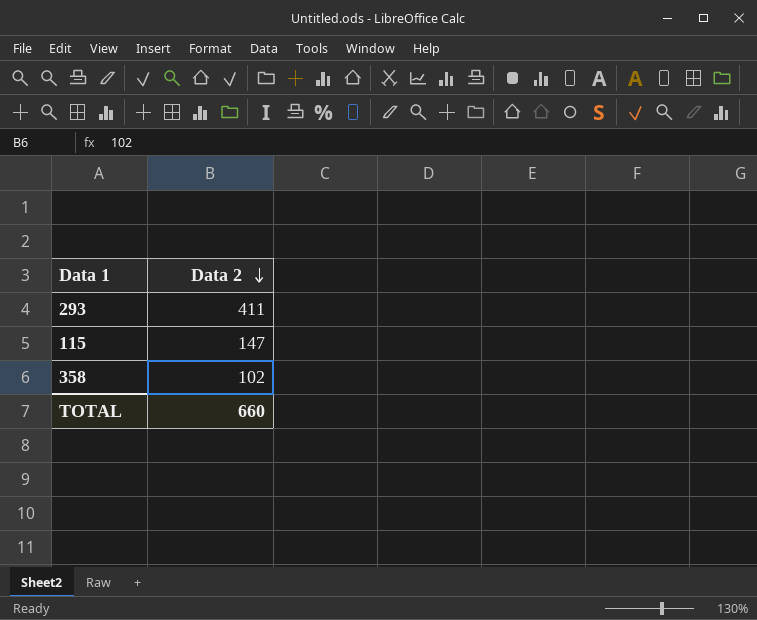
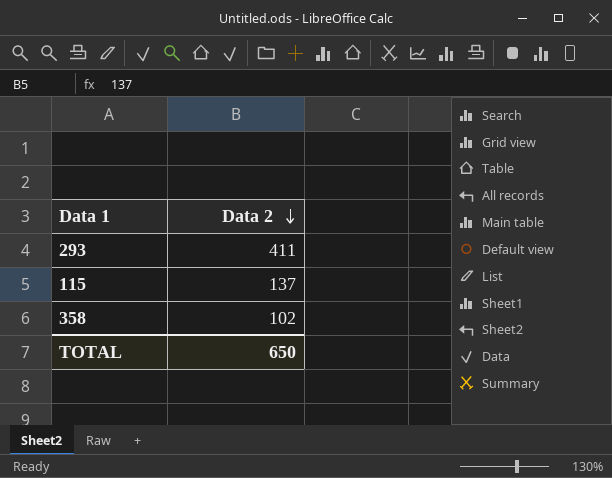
115 | Data 2: 147 -> 137
TOTAL | Data 2: 660 -> 650

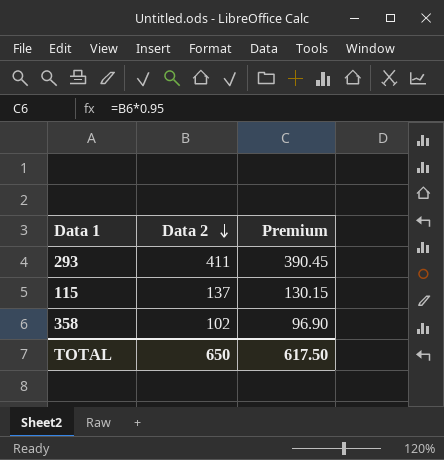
column Premium | formula: none -> [Data 2] * 0.95

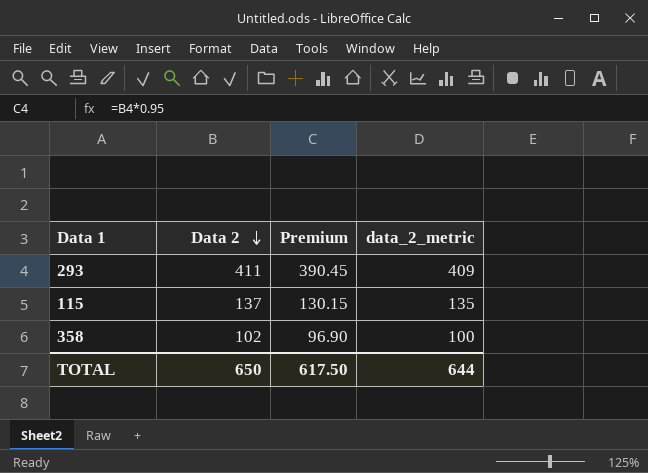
column data_2_metric | formula: none -> [Data 2] - 2

